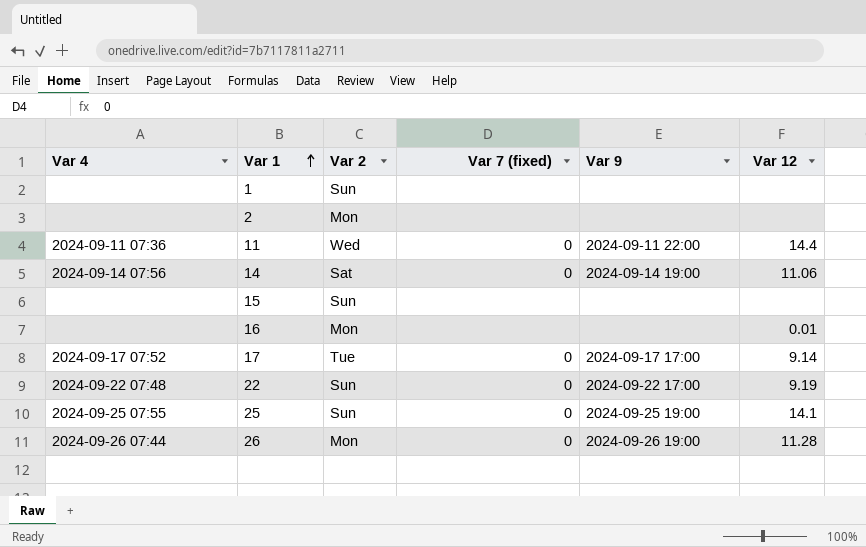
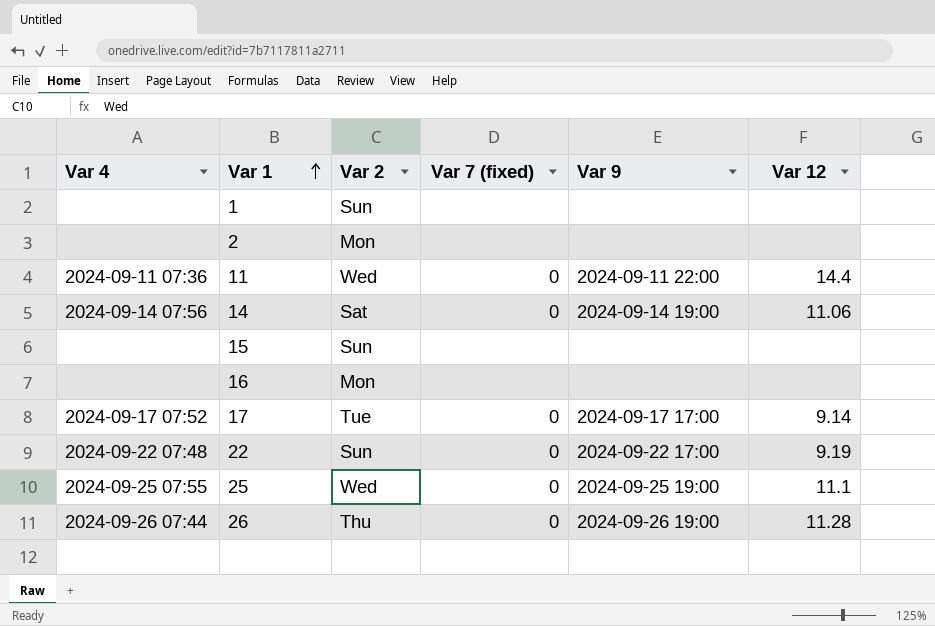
16 | Var 12: 0.01 -> none
25 | Var 2: Sun -> Wed
25 | Var 12: 14.1 -> 11.1
26 | Var 2: Mon -> Thu

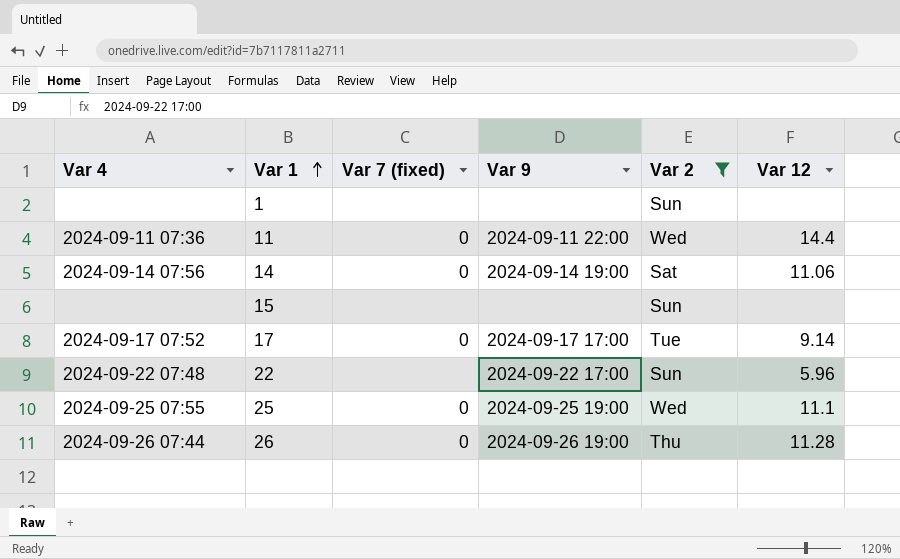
filter: none -> Var 2 != Mon
column Var 2 | position: 3 -> 5
22 | Var 7 (fixed): 0 -> none
22 | Var 12: 9.19 -> 5.96

